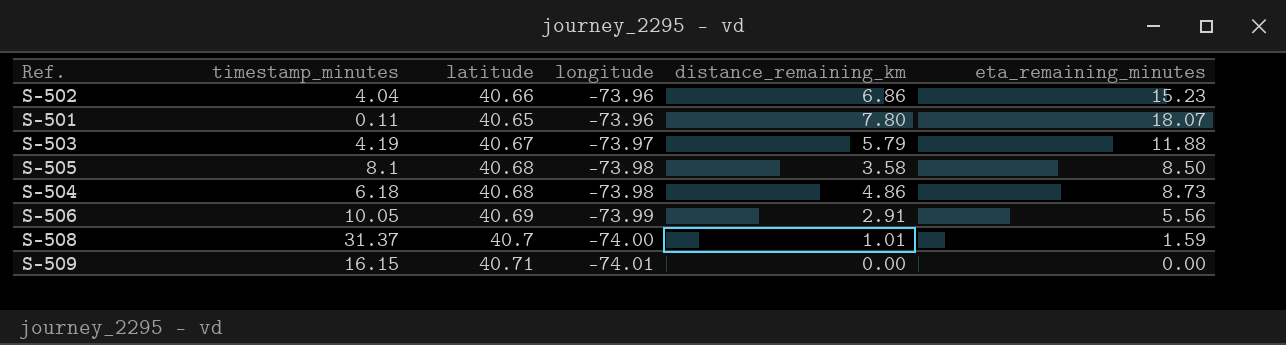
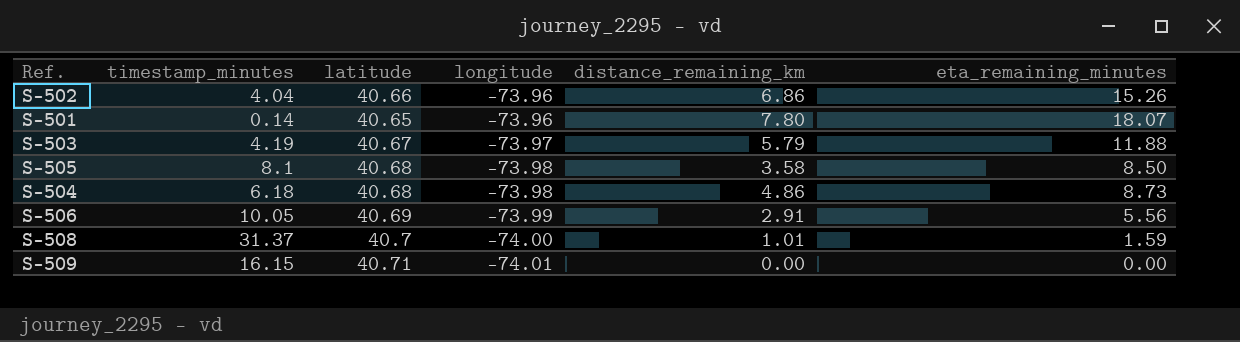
S-502 | eta_remaining_minutes: 15.23 -> 15.26
S-501 | timestamp_minutes: 0.11 -> 0.14

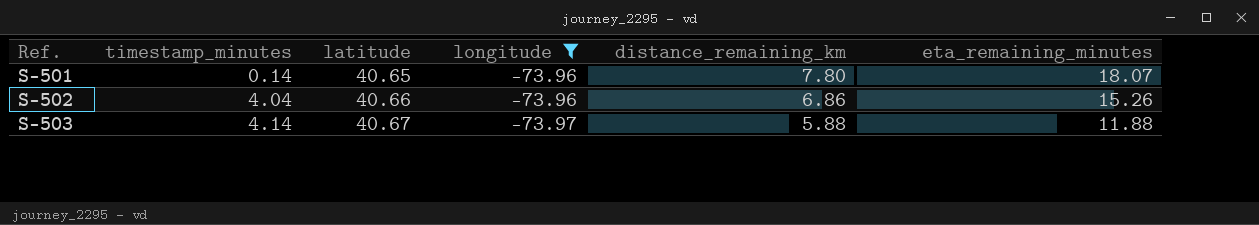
filter: none -> longitude >= -73.97
row order: longitude descending -> Ref. ascending
S-503 | timestamp_minutes: 4.19 -> 4.14
S-503 | distance_remaining_km: 5.79 -> 5.88

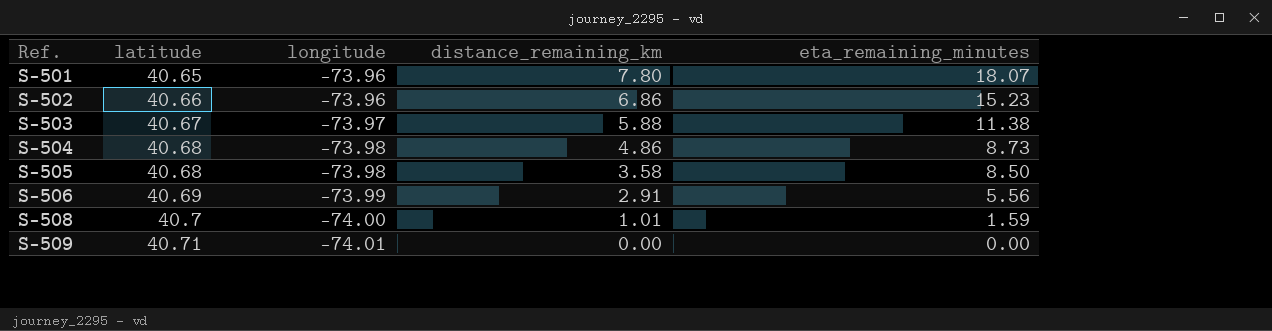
filter: longitude >= -73.97 -> none
column timestamp_minutes | position: 2 -> none
S-502 | eta_remaining_minutes: 15.26 -> 15.23
S-503 | eta_remaining_minutes: 11.88 -> 11.38

